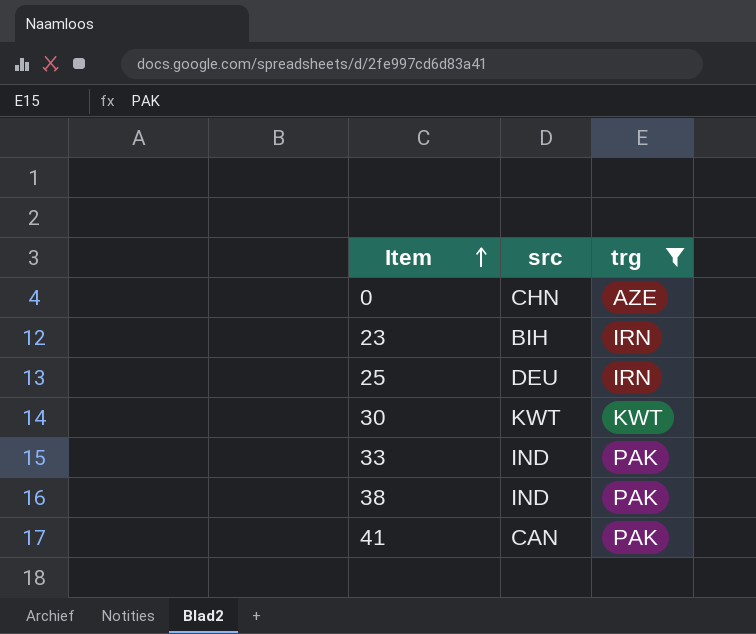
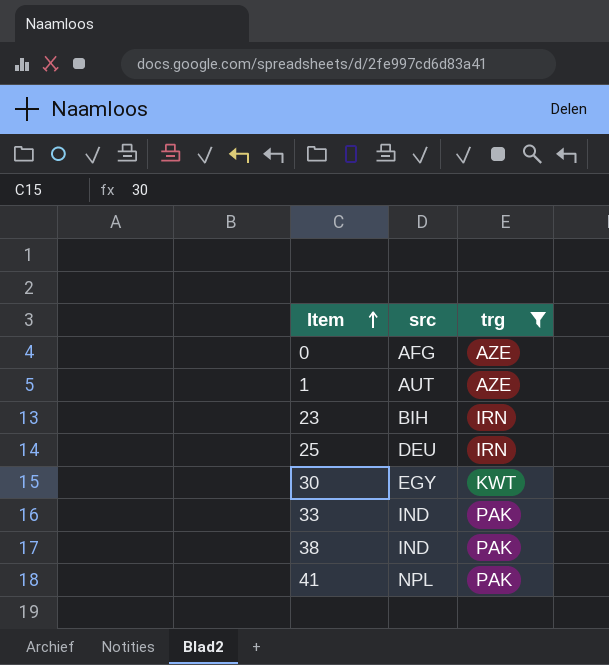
0 | src: CHN -> AFG
row 1: none -> AUT | AZE
30 | src: KWT -> EGY
41 | src: CAN -> NPL

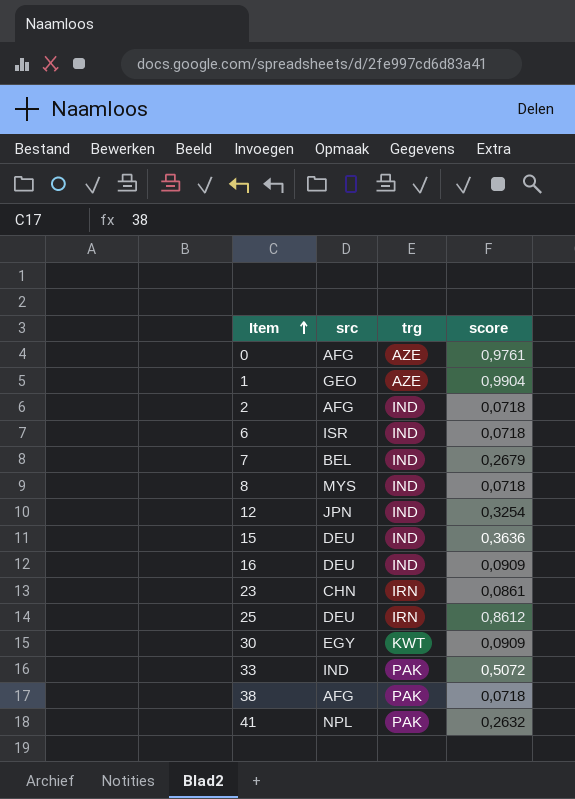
filter: trg != IND -> none
column score | position: none -> 4
1 | src: AUT -> GEO
23 | src: BIH -> CHN
38 | src: IND -> AFG

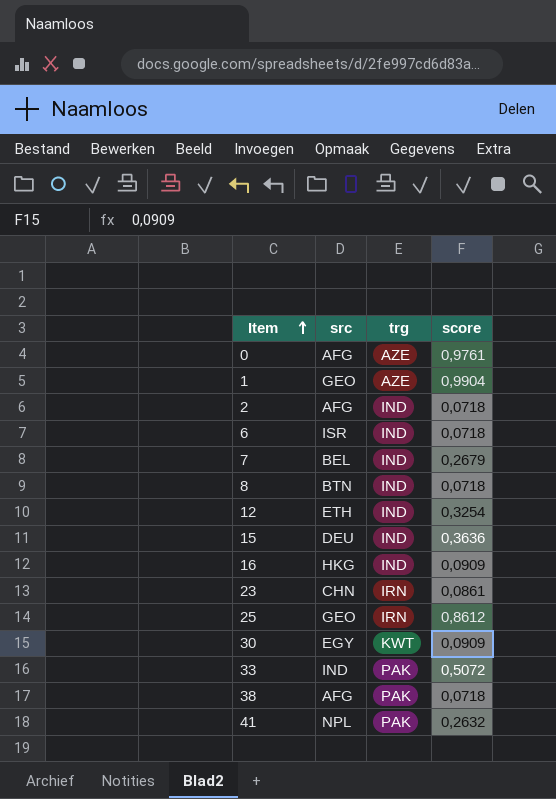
8 | src: MYS -> BTN
12 | src: JPN -> ETH
16 | src: DEU -> HKG
25 | src: DEU -> GEO

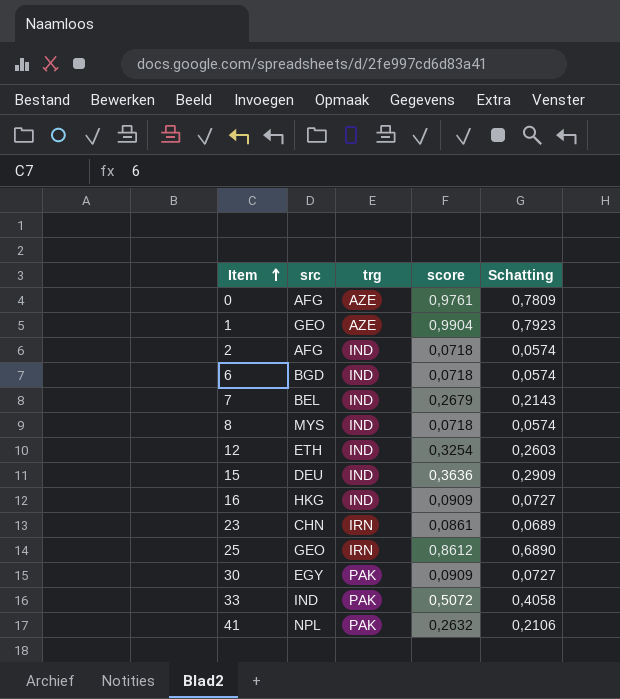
column Schatting | formula: none -> [score] * 0,8
row 38: AFG | PAK | 0,0718 -> none
6 | src: ISR -> BGD
8 | src: BTN -> MYS
30 | trg: KWT -> PAK

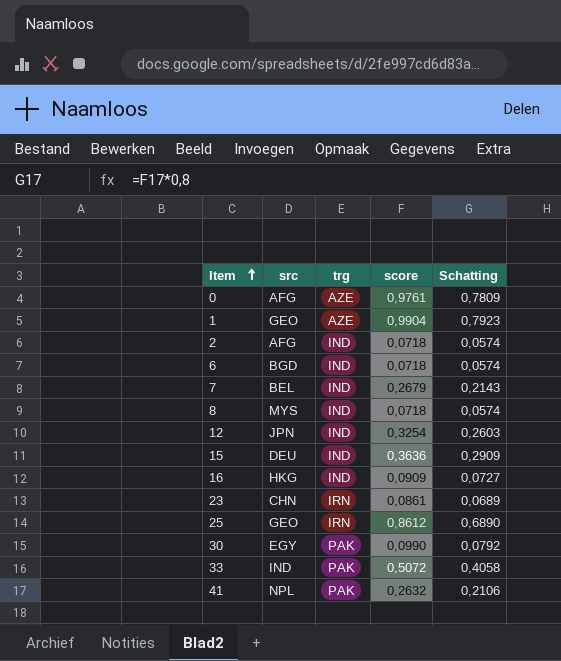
12 | src: ETH -> JPN
30 | score: 0,0909 -> 0,0990
30 | Schatting: 0,0727 -> 0,0792

